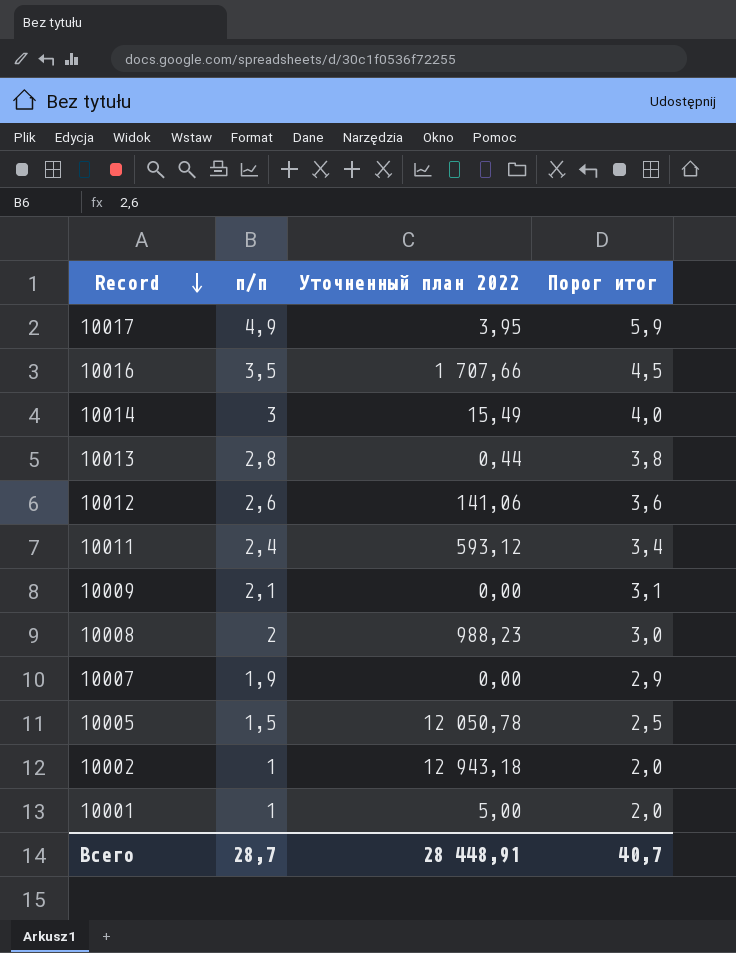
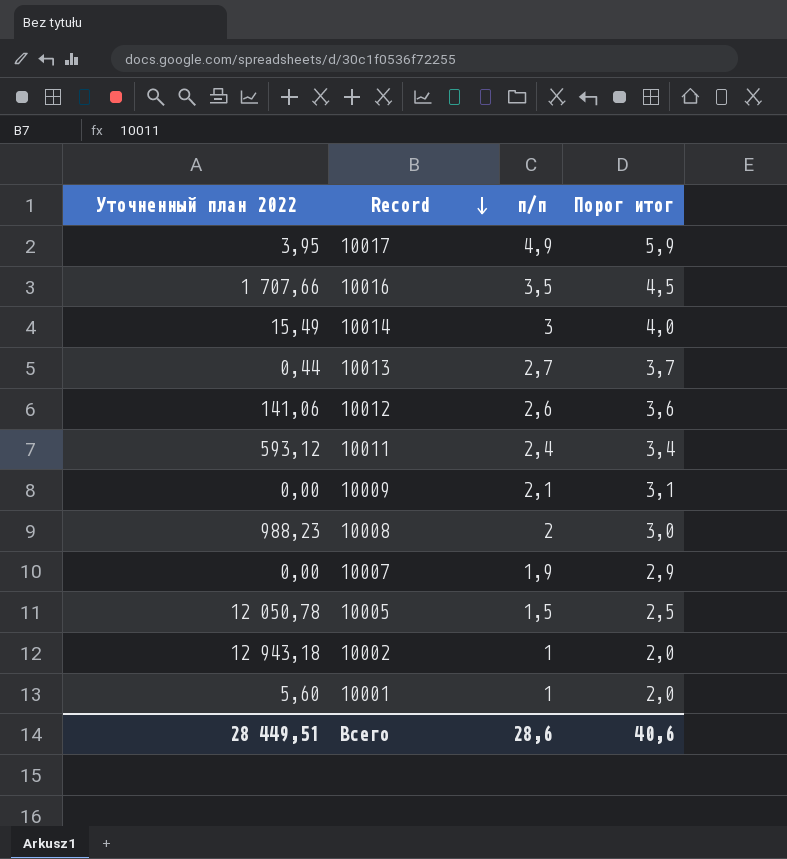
column Уточненный план 2022 | position: 3 -> 1
10013 | п/п: 2,8 -> 2,7
10013 | Порог итог: 3,8 -> 3,7
10001 | Уточненный план 2022: 5,00 -> 5,60
Всего | Уточненный план 2022: 28 448,91 -> 28 449,51
Всего | п/п: 28,7 -> 28,6
Всего | Порог итог: 40,7 -> 40,6

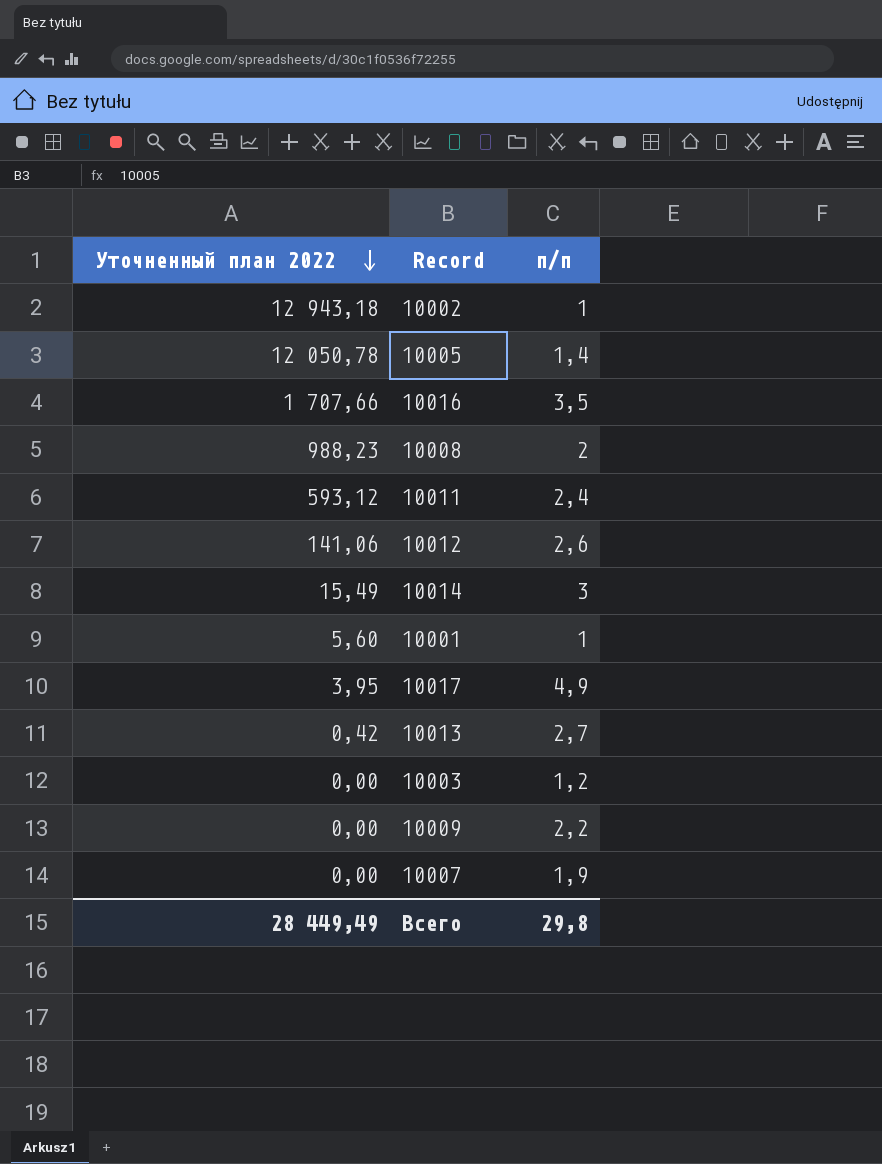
row order: Record descending -> Уточненный план 2022 descending
column Порог итог | formula: [п/п] + 1 -> none
10005 | п/п: 1,5 -> 1,4
10013 | Уточненный план 2022: 0,44 -> 0,42
row 10003: none -> 0,00 | 1,2
10009 | п/п: 2,1 -> 2,2
Всего | Уточненный план 2022: 28 449,51 -> 28 449,49
Всего | п/п: 28,6 -> 29,8

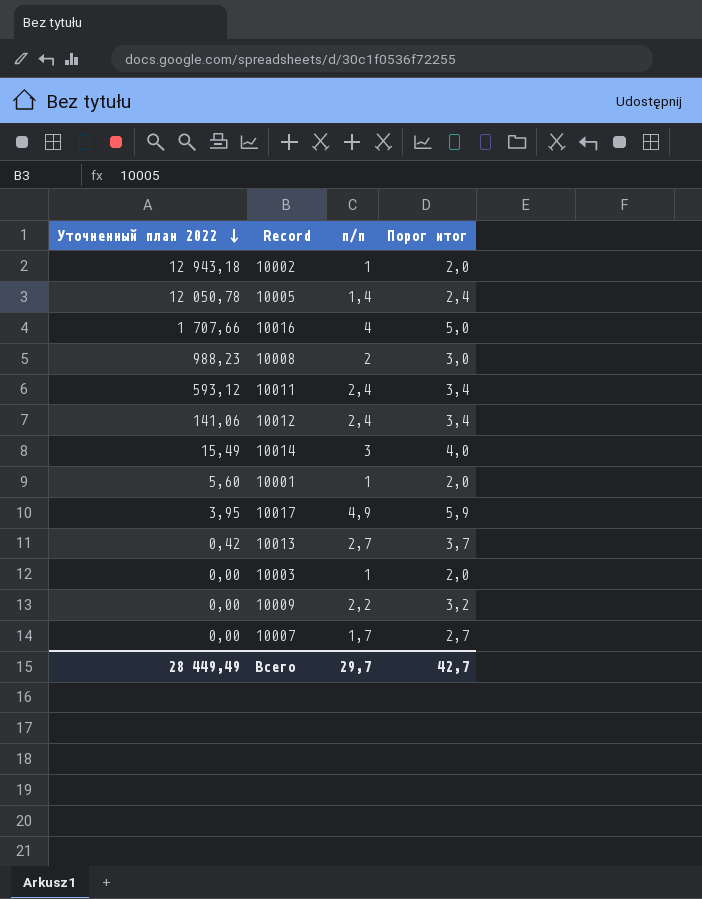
column Порог итог | formula: none -> [п/п] + 1
10016 | п/п: 3,5 -> 4
10012 | п/п: 2,6 -> 2,4
10003 | п/п: 1,2 -> 1
10007 | п/п: 1,9 -> 1,7
Всего | п/п: 29,8 -> 29,7

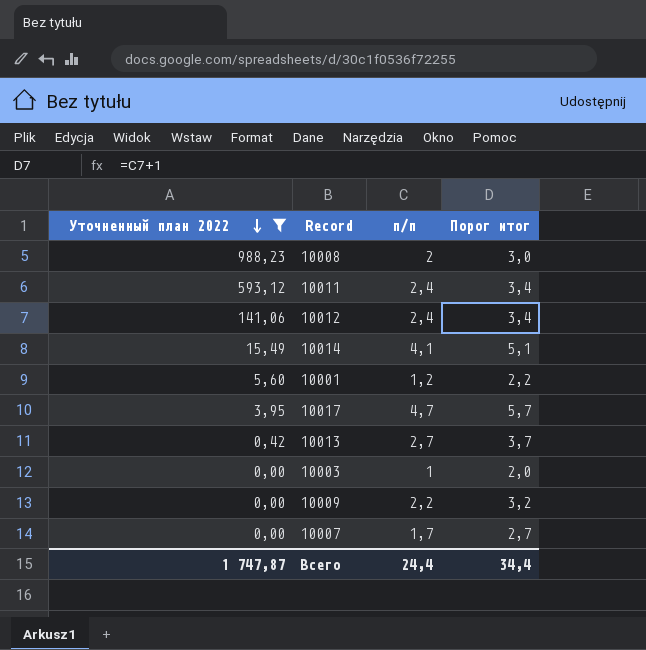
filter: none -> Уточненный план 2022 <= 988,23
10014 | п/п: 3 -> 4,1
10014 | Порог итог: 4,0 -> 5,1
10001 | п/п: 1 -> 1,2
10001 | Порог итог: 2,0 -> 2,2
10017 | п/п: 4,9 -> 4,7
10017 | Порог итог: 5,9 -> 5,7
Всего | Уточненный план 2022: 28 449,49 -> 1 747,87
Всего | п/п: 29,7 -> 24,4
Всего | Порог итог: 42,7 -> 34,4

